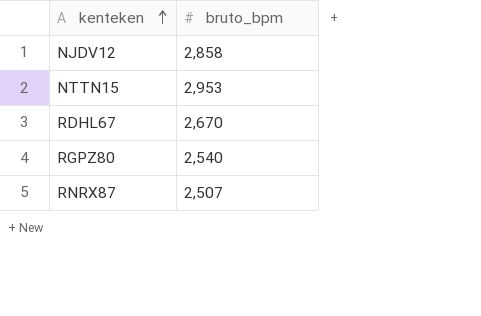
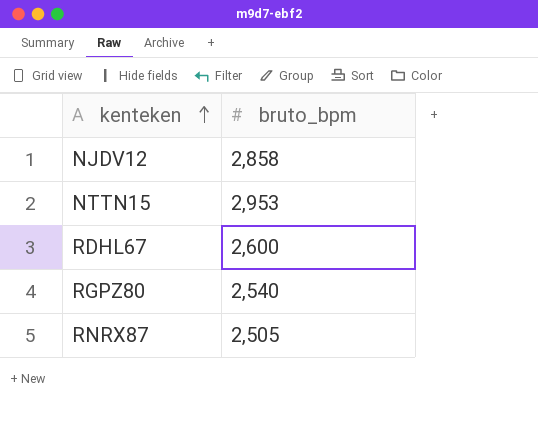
RDHL67 | bruto_bpm: 2,670 -> 2,600
RNRX87 | bruto_bpm: 2,507 -> 2,505

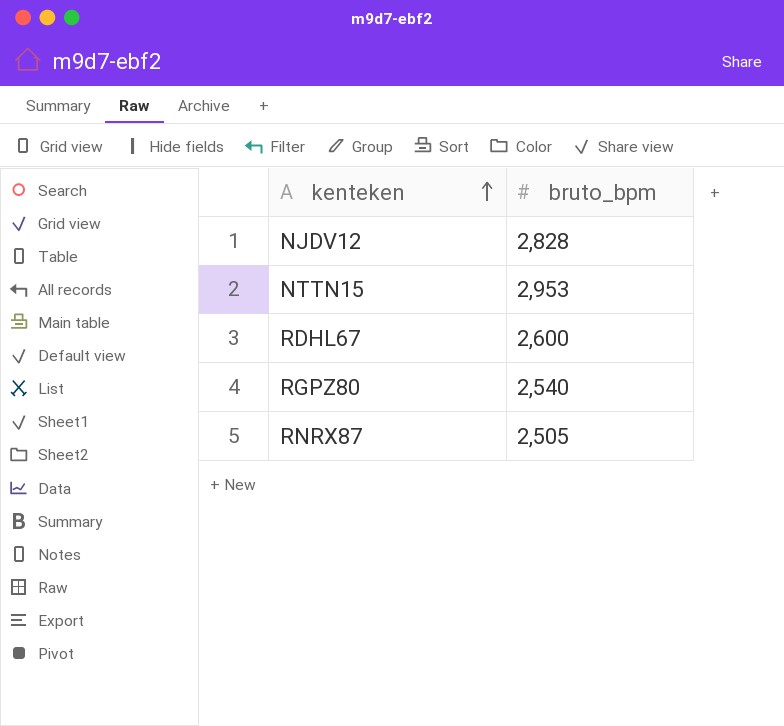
NJDV12 | bruto_bpm: 2,858 -> 2,828

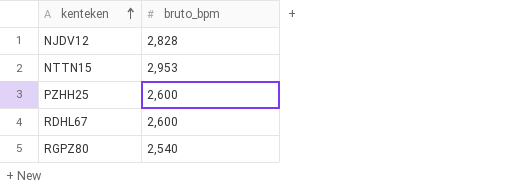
row RNRX87: 2,505 -> none
row PZHH25: none -> 2,600

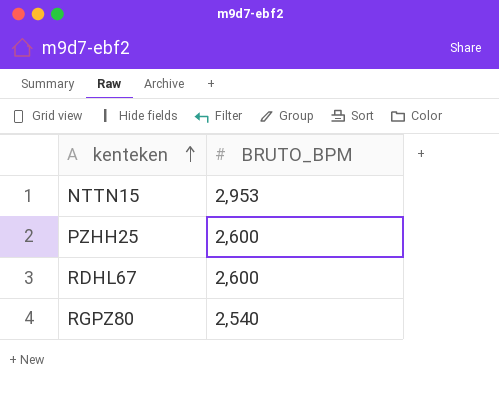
column name: bruto_bpm -> BRUTO_BPM
row NJDV12: 2,828 -> none

